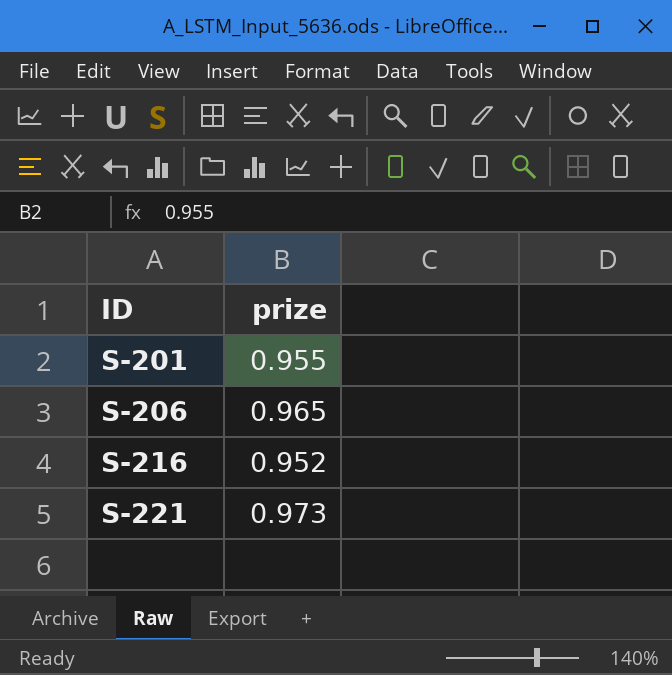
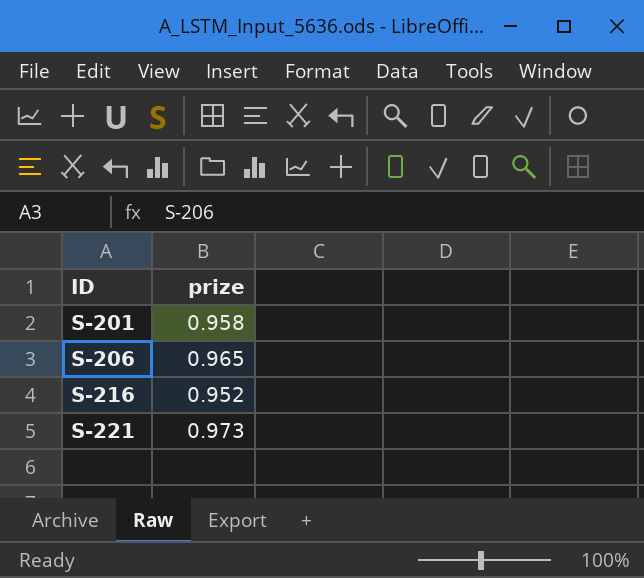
S-201 | prize: 0.955 -> 0.958

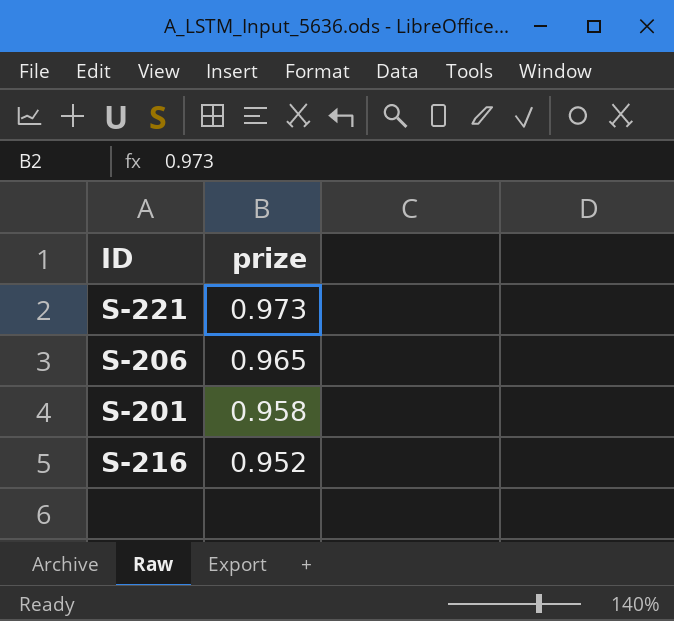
row order: ID ascending -> prize descending

